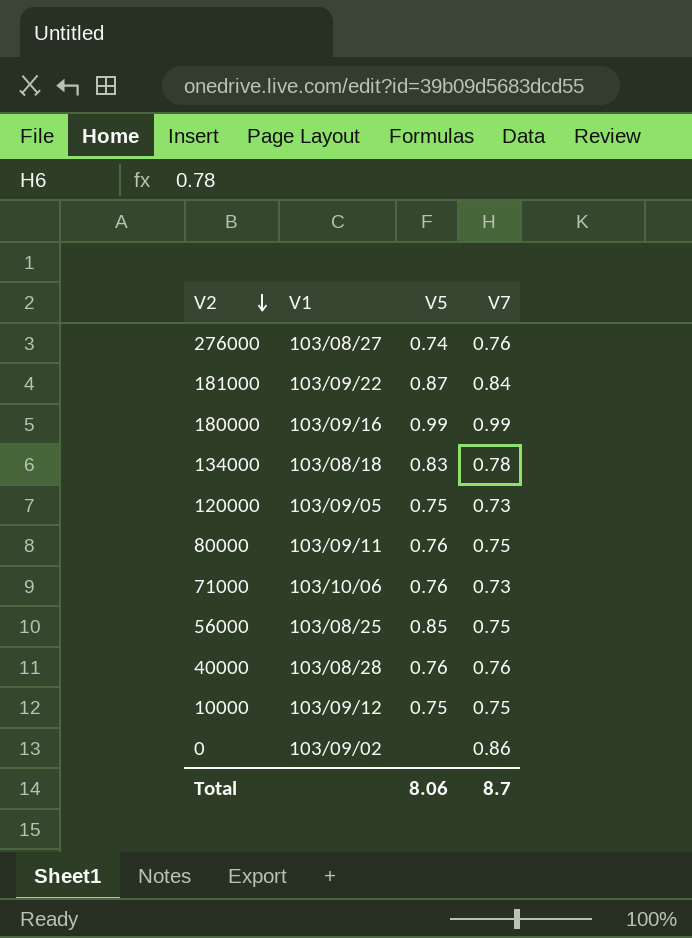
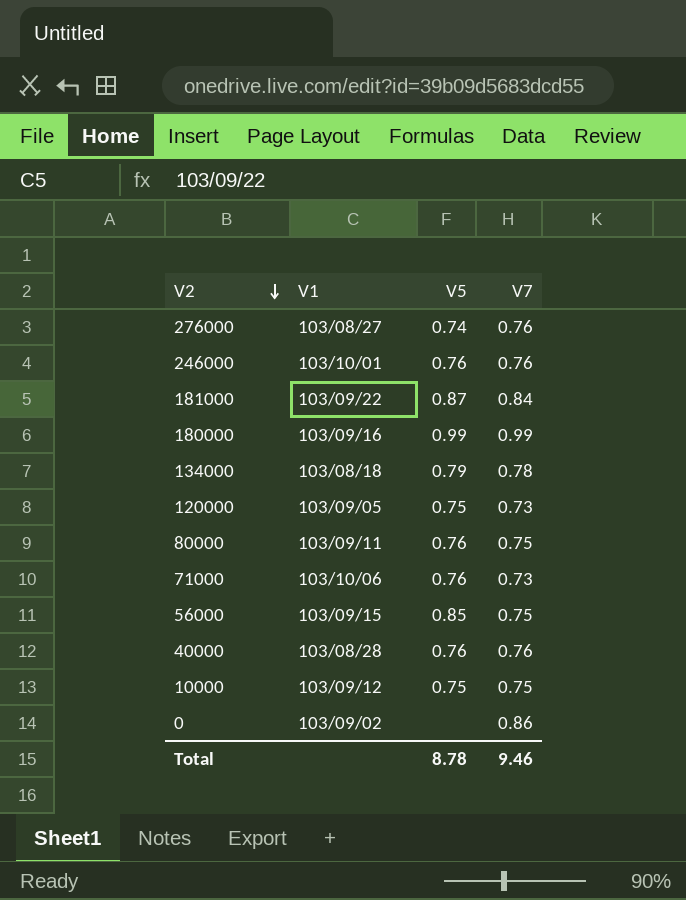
row 246000: none -> 103/10/01 | 0.76 | 0.76
134000 | V5: 0.83 -> 0.79
56000 | V1: 103/08/25 -> 103/09/15
Total | V5: 8.06 -> 8.78
Total | V7: 8.7 -> 9.46

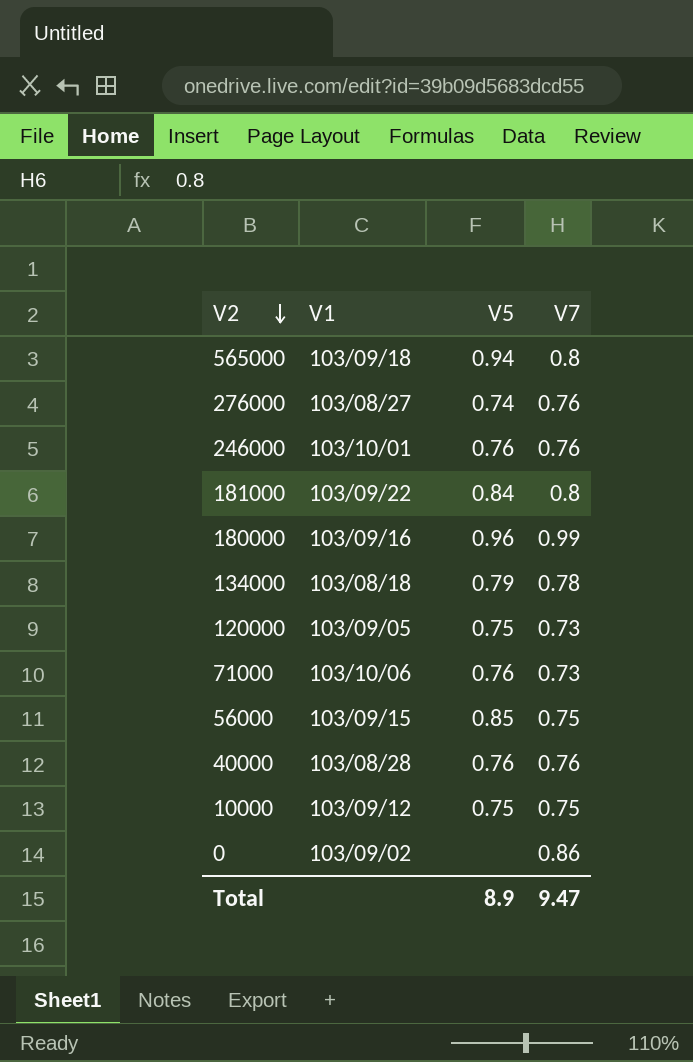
row 80000: 103/09/11 | 0.76 | 0.75 -> none
row 565000: none -> 103/09/18 | 0.94 | 0.8
181000 | V5: 0.87 -> 0.84
181000 | V7: 0.84 -> 0.8
180000 | V5: 0.99 -> 0.96
Total | V5: 8.78 -> 8.9
Total | V7: 9.46 -> 9.47

